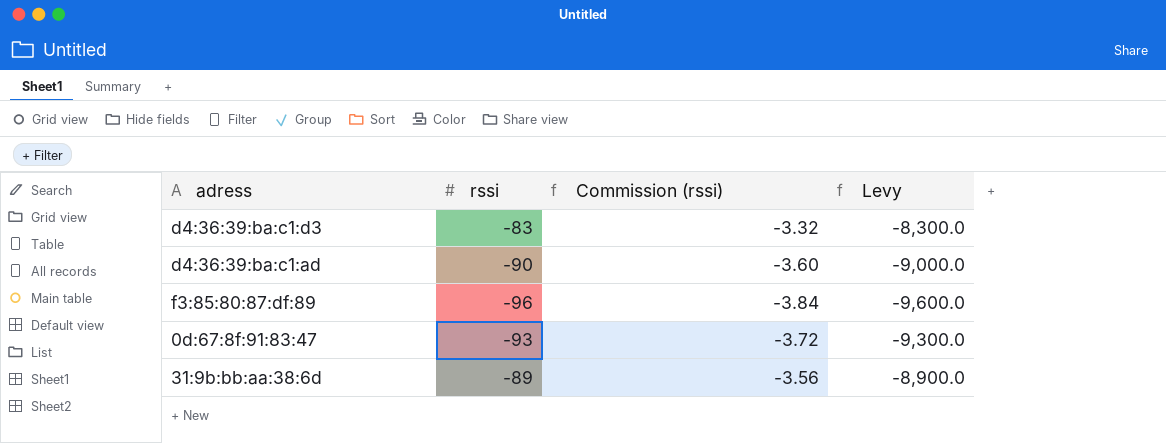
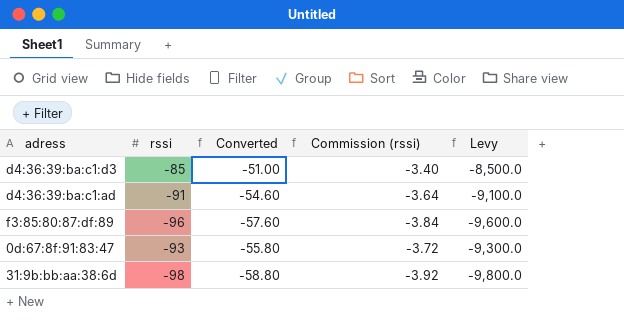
column Converted | formula: none -> [rssi] * 0.6
d4:36:39:ba:c1:d3 | rssi: -83 -> -85
d4:36:39:ba:c1:d3 | Commission (rssi): -3.32 -> -3.40
d4:36:39:ba:c1:d3 | Levy: -8,300.0 -> -8,500.0
d4:36:39:ba:c1:ad | rssi: -90 -> -91
d4:36:39:ba:c1:ad | Commission (rssi): -3.60 -> -3.64
d4:36:39:ba:c1:ad | Levy: -9,000.0 -> -9,100.0
31:9b:bb:aa:38:6d | rssi: -89 -> -98
31:9b:bb:aa:38:6d | Commission (rssi): -3.56 -> -3.92
31:9b:bb:aa:38:6d | Levy: -8,900.0 -> -9,800.0

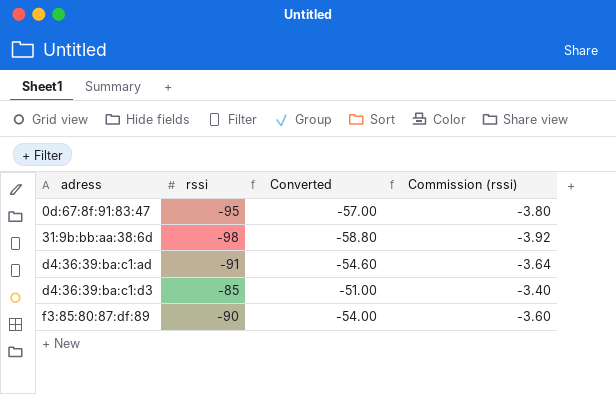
row order: none -> adress ascending
column Levy | formula: [rssi] * 100 -> none
0d:67:8f:91:83:47 | rssi: -93 -> -95
0d:67:8f:91:83:47 | Converted: -55.80 -> -57.00
0d:67:8f:91:83:47 | Commission (rssi): -3.72 -> -3.80
f3:85:80:87:df:89 | rssi: -96 -> -90
f3:85:80:87:df:89 | Converted: -57.60 -> -54.00
f3:85:80:87:df:89 | Commission (rssi): -3.84 -> -3.60

